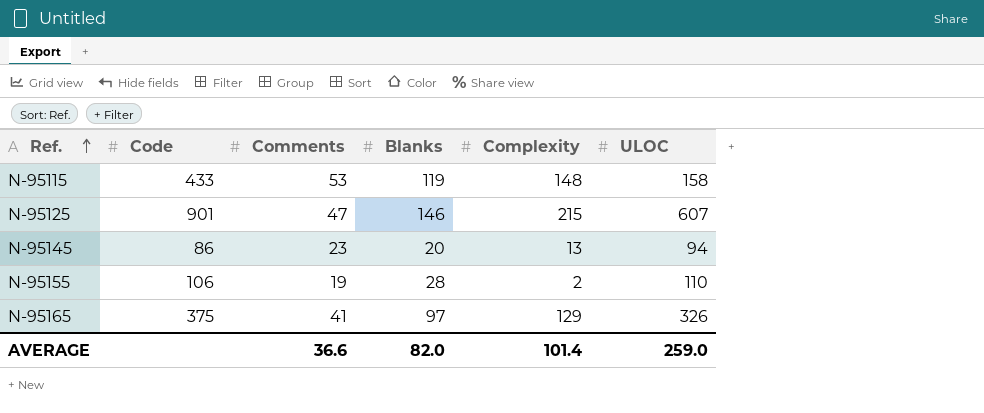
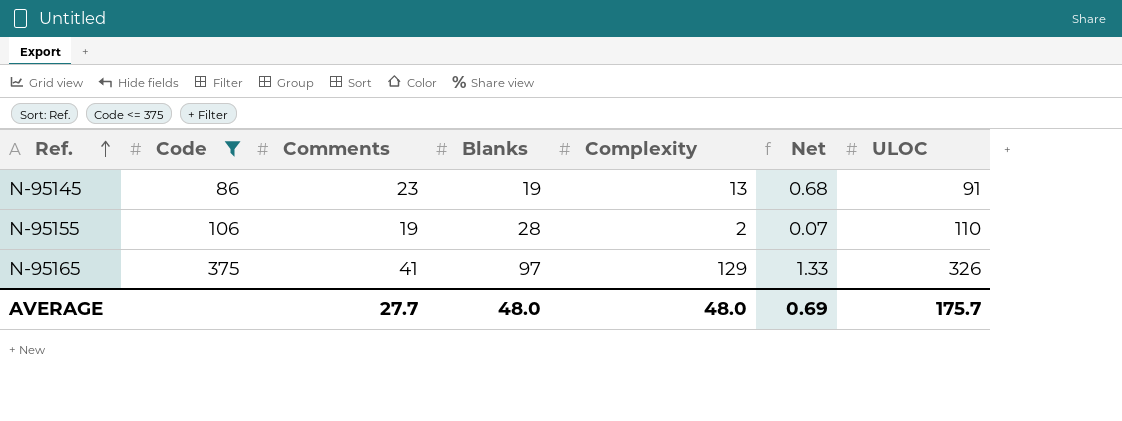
filter: none -> Code <= 375
column Net | formula: none -> [Complexity] / [Blanks]
N-95145 | Blanks: 20 -> 19
N-95145 | ULOC: 94 -> 91
AVERAGE | Comments: 36.6 -> 27.7
AVERAGE | Blanks: 82.0 -> 48.0
AVERAGE | Complexity: 101.4 -> 48.0
AVERAGE | ULOC: 259.0 -> 175.7

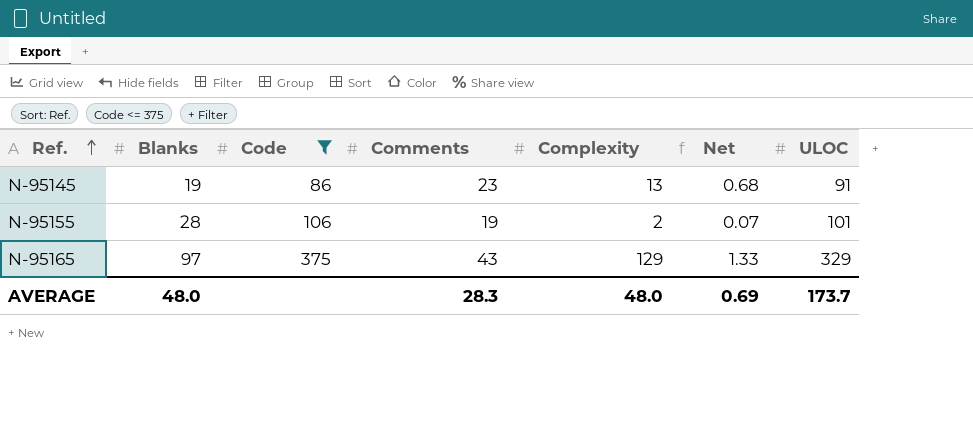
column Blanks | position: 4 -> 2
N-95155 | ULOC: 110 -> 101
N-95165 | Comments: 41 -> 43
N-95165 | ULOC: 326 -> 329
AVERAGE | Comments: 27.7 -> 28.3
AVERAGE | ULOC: 175.7 -> 173.7

